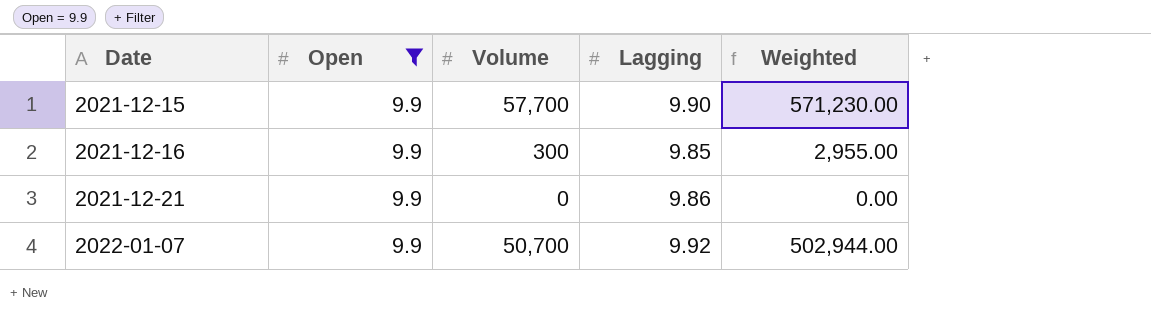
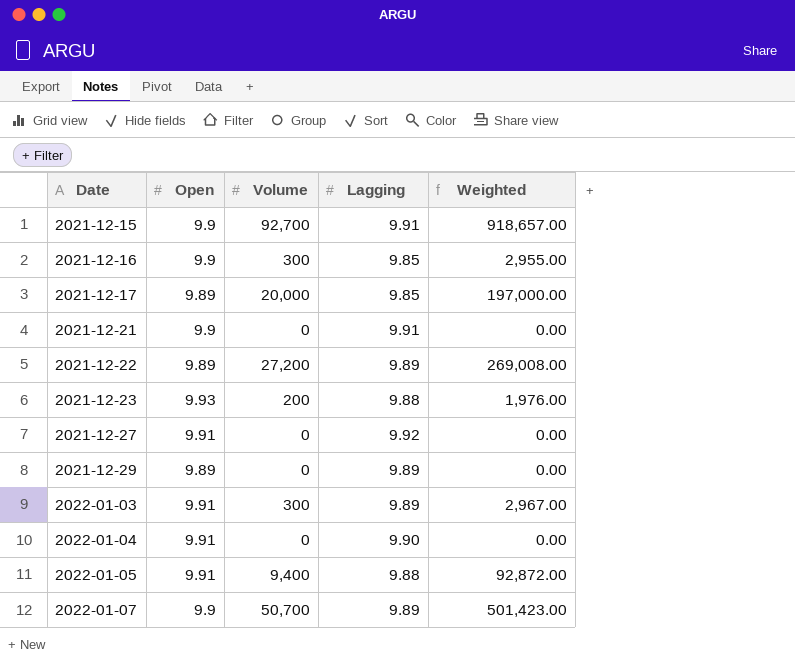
filter: Open = 9.9 -> none
2021-12-15 | Volume: 57,700 -> 92,700
2021-12-15 | Lagging: 9.90 -> 9.91
2021-12-15 | Weighted: 571,230.00 -> 918,657.00
2021-12-21 | Lagging: 9.86 -> 9.91
2022-01-07 | Lagging: 9.92 -> 9.89
2022-01-07 | Weighted: 502,944.00 -> 501,423.00

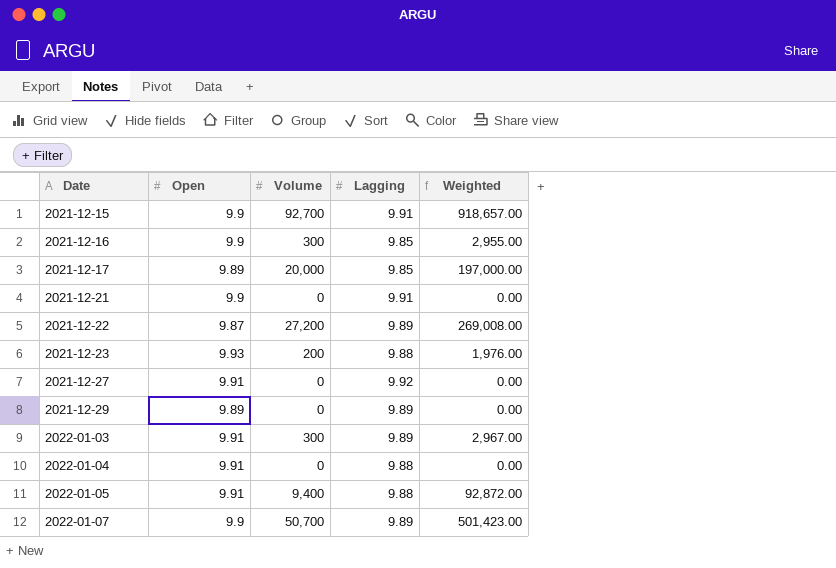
2021-12-22 | Open: 9.89 -> 9.87
2022-01-04 | Lagging: 9.90 -> 9.88

